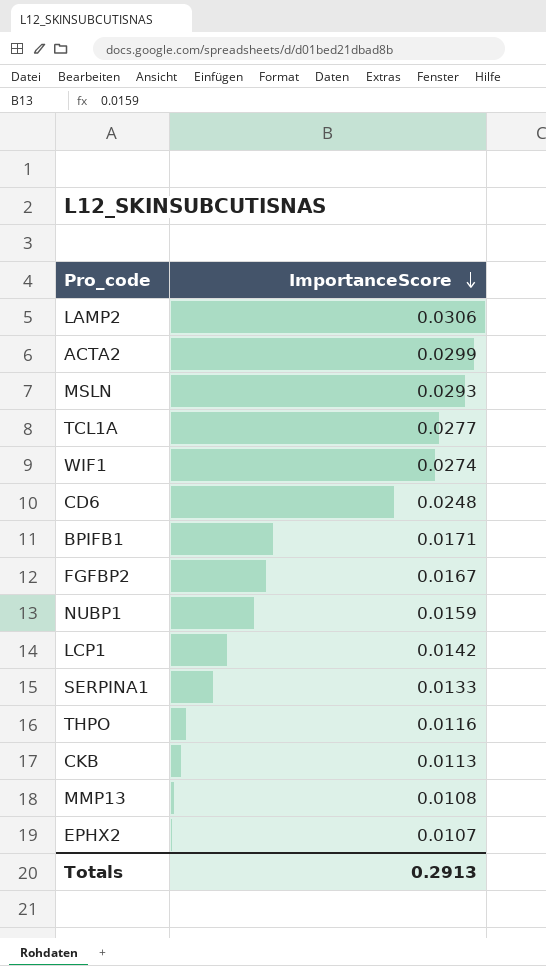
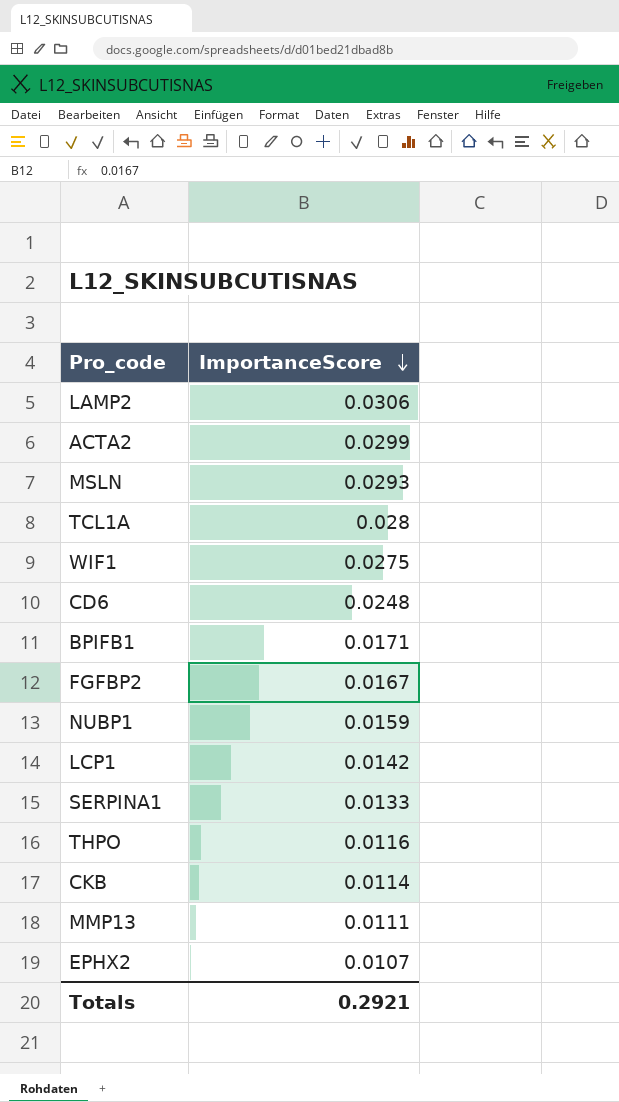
TCL1A | ImportanceScore: 0.0277 -> 0.028
WIF1 | ImportanceScore: 0.0274 -> 0.0275
CKB | ImportanceScore: 0.0113 -> 0.0114
MMP13 | ImportanceScore: 0.0108 -> 0.0111
Totals | ImportanceScore: 0.2913 -> 0.2921

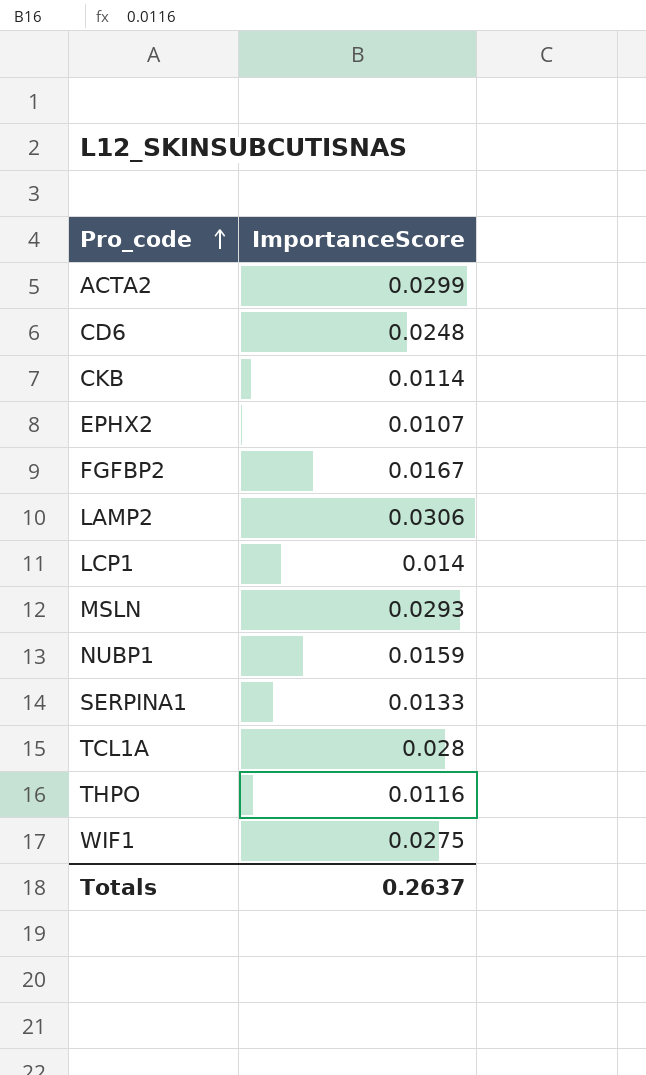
row order: ImportanceScore descending -> Pro_code ascending
row BPIFB1: 0.0171 -> none
row MMP13: 0.0111 -> none
LCP1 | ImportanceScore: 0.0142 -> 0.014
Totals | ImportanceScore: 0.2921 -> 0.2637

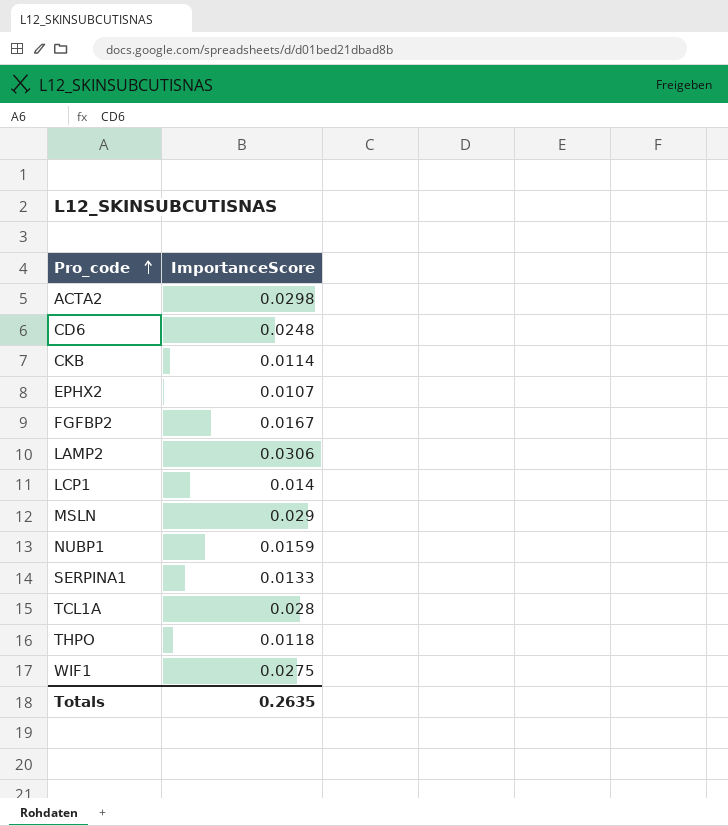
ACTA2 | ImportanceScore: 0.0299 -> 0.0298
MSLN | ImportanceScore: 0.0293 -> 0.029
THPO | ImportanceScore: 0.0116 -> 0.0118
Totals | ImportanceScore: 0.2637 -> 0.2635

